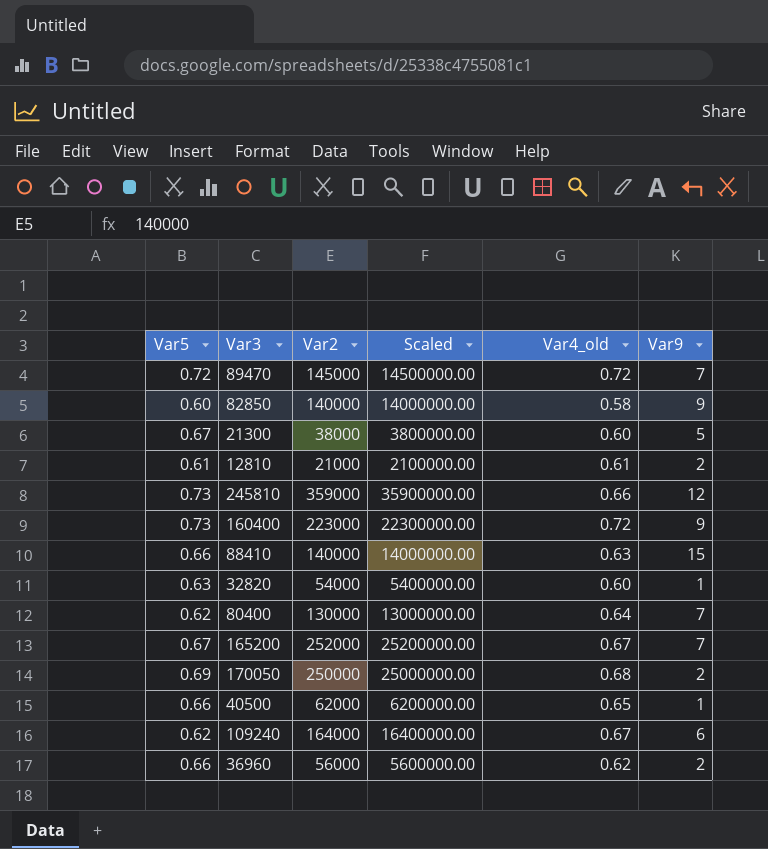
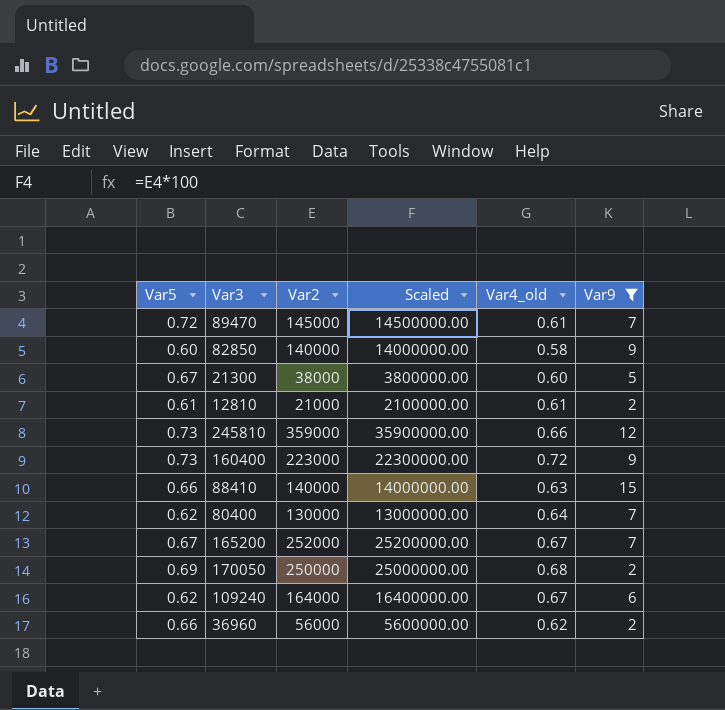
filter: none -> Var9 != 1
89470 | Var4_old: 0.72 -> 0.61

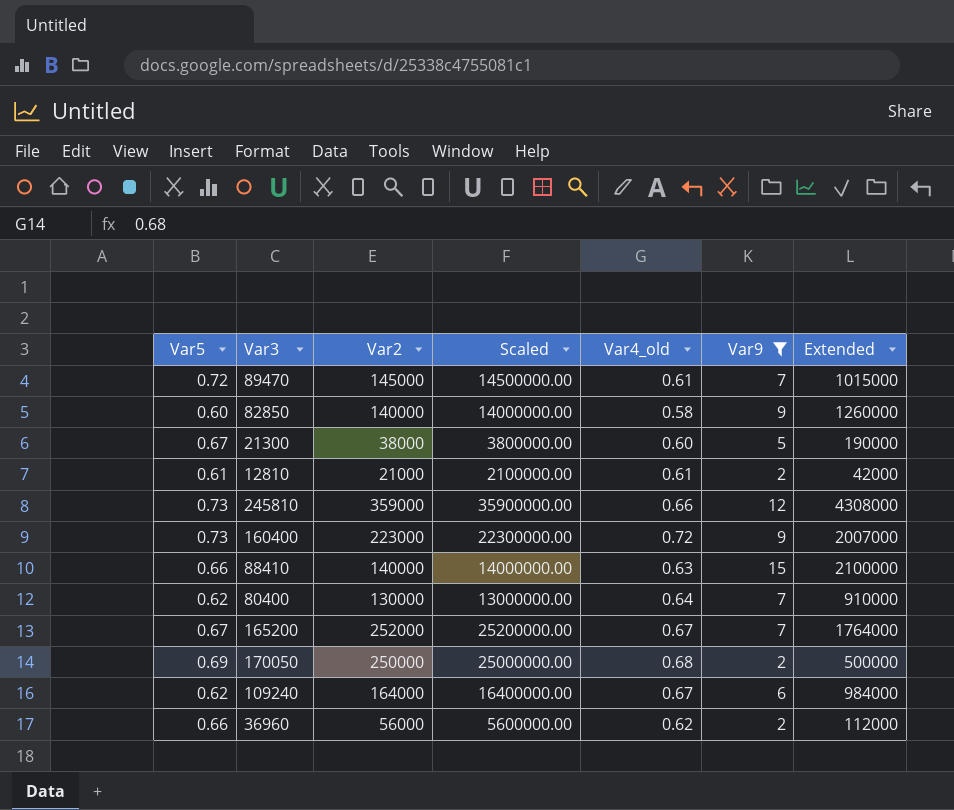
column Extended | formula: none -> [Var2] * [Var9]

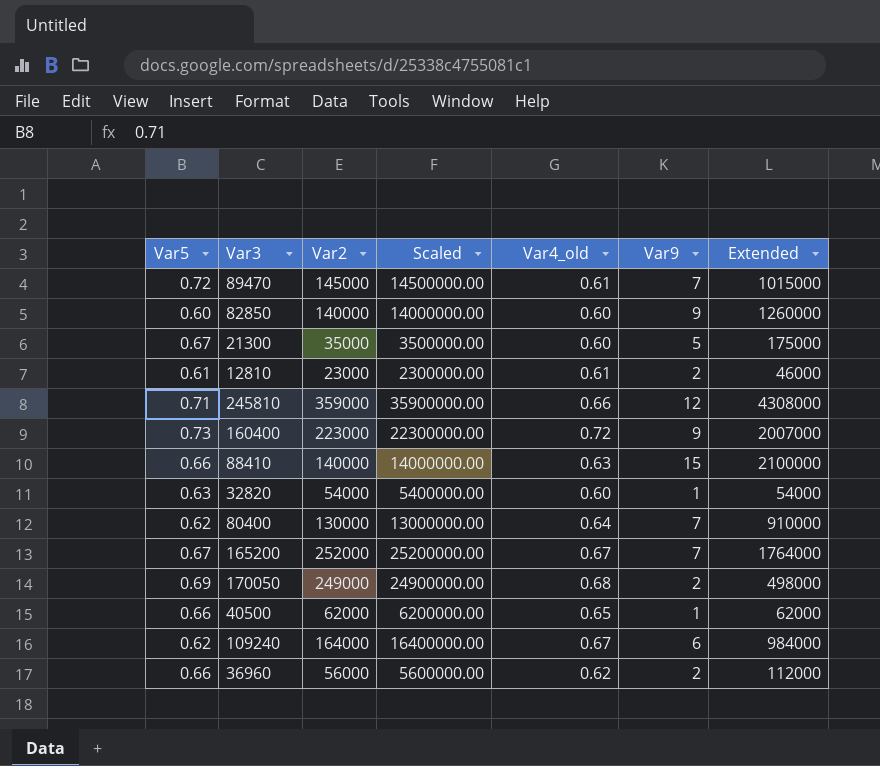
filter: Var9 != 1 -> none
82850 | Var4_old: 0.58 -> 0.60
21300 | Var2: 38000 -> 35000
21300 | Scaled: 3800000.00 -> 3500000.00
21300 | Extended: 190000 -> 175000
12810 | Var2: 21000 -> 23000
12810 | Scaled: 2100000.00 -> 2300000.00
12810 | Extended: 42000 -> 46000
245810 | Var5: 0.73 -> 0.71
170050 | Var2: 250000 -> 249000
170050 | Scaled: 25000000.00 -> 24900000.00
170050 | Extended: 500000 -> 498000

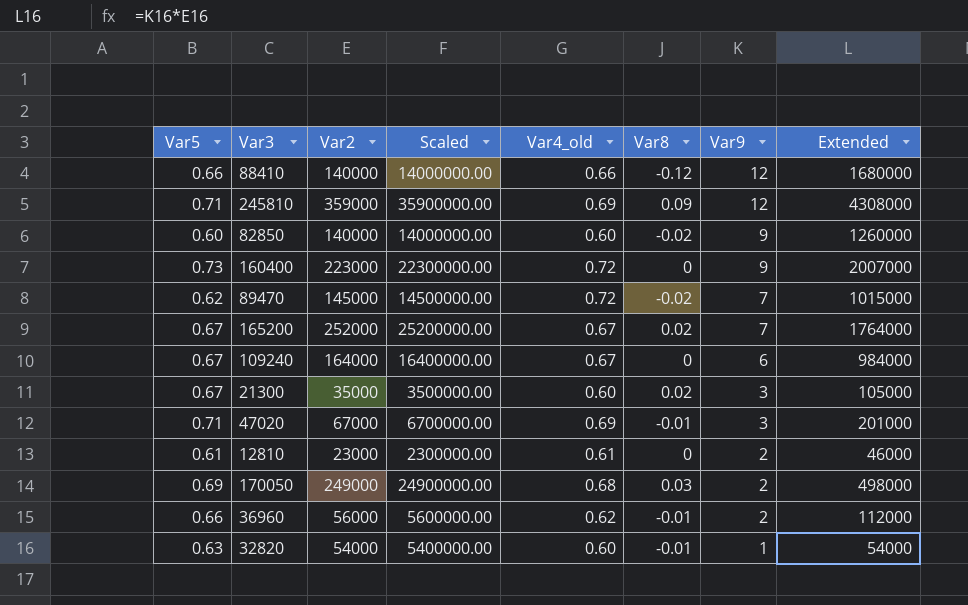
row order: none -> Var9 descending
column Var8 | position: none -> 6
row 80400: 0.62 | 130000 | 13000000.00 | 0.64 | 7 | 910000 -> none
row 40500: 0.66 | 62000 | 6200000.00 | 0.65 | 1 | 62000 -> none
88410 | Var4_old: 0.63 -> 0.66
88410 | Var9: 15 -> 12
88410 | Extended: 2100000 -> 1680000
245810 | Var4_old: 0.66 -> 0.69
89470 | Var5: 0.72 -> 0.62
89470 | Var4_old: 0.61 -> 0.72
109240 | Var5: 0.62 -> 0.67
21300 | Var9: 5 -> 3
21300 | Extended: 175000 -> 105000
row 47020: none -> 0.71 | 67000 | 6700000.00 | 0.69 | -0.01 | 3 | 201000

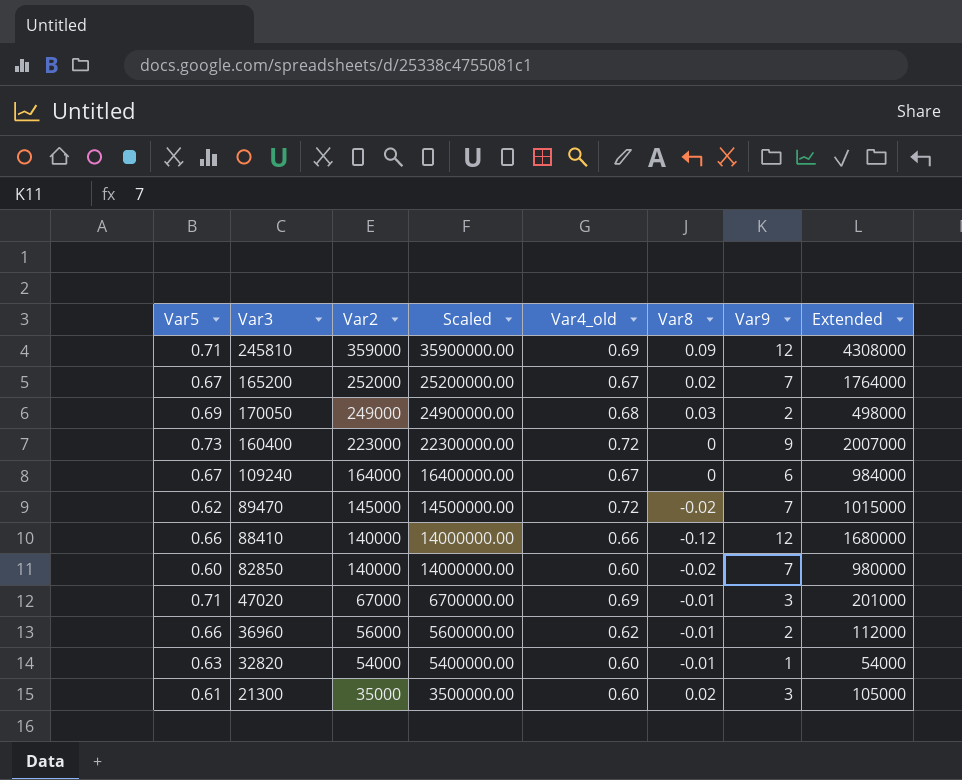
row order: Var9 descending -> Var2 descending
row 12810: 0.61 | 23000 | 2300000.00 | 0.61 | 0 | 2 | 46000 -> none
82850 | Var9: 9 -> 7
82850 | Extended: 1260000 -> 980000
21300 | Var5: 0.67 -> 0.61

